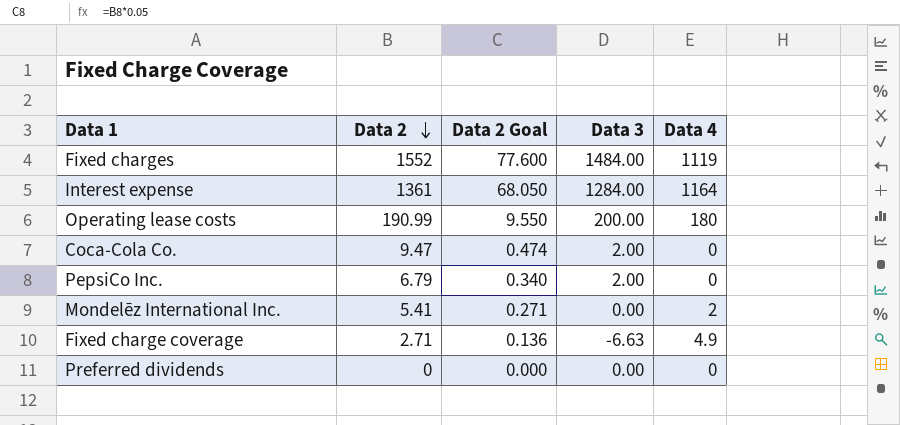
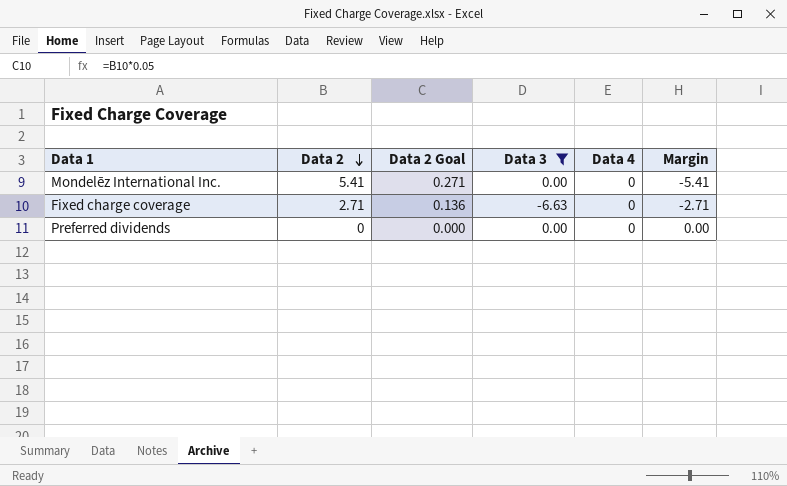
filter: none -> Data 3 <= 0.00
column Margin | formula: none -> [Data 4] - [Data 2]
Mondelēz International Inc. | Data 4: 2 -> 0
Fixed charge coverage | Data 4: 4.9 -> 0

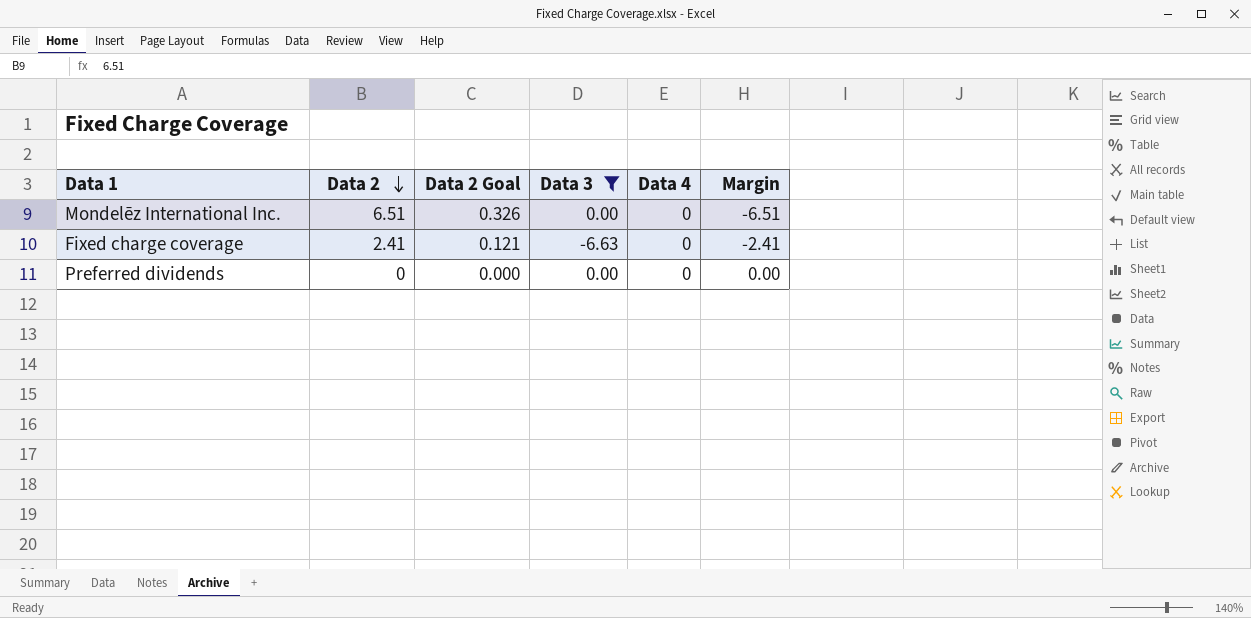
Mondelēz International Inc. | Data 2: 5.41 -> 6.51
Mondelēz International Inc. | Data 2 Goal: 0.271 -> 0.326
Mondelēz International Inc. | Margin: -5.41 -> -6.51
Fixed charge coverage | Data 2: 2.71 -> 2.41
Fixed charge coverage | Data 2 Goal: 0.136 -> 0.121
Fixed charge coverage | Margin: -2.71 -> -2.41

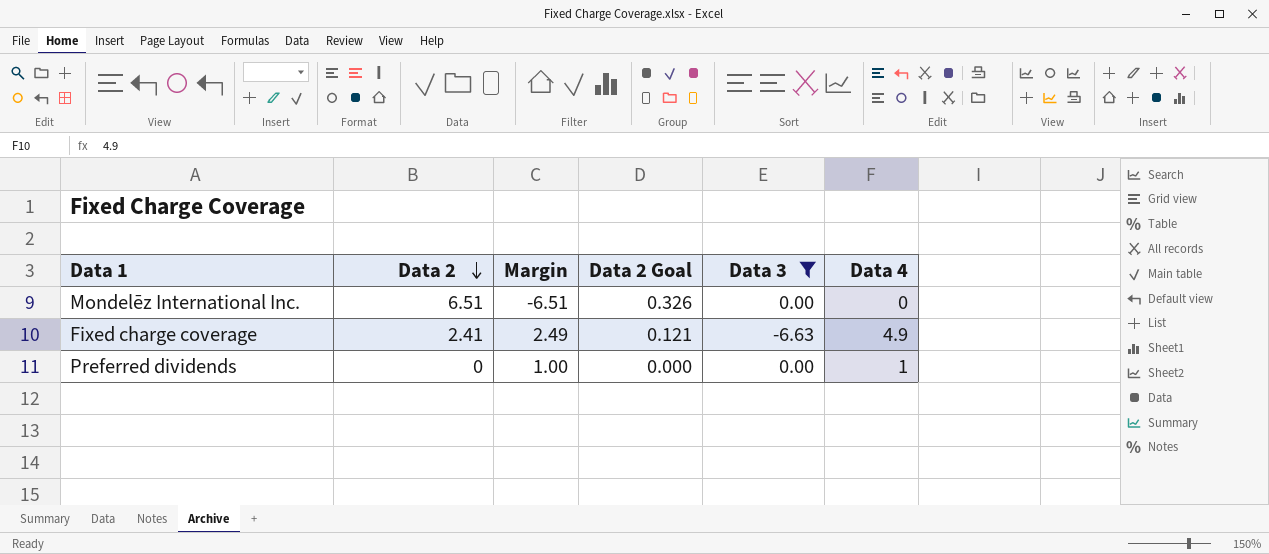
column Margin | position: 6 -> 3
Fixed charge coverage | Margin: -2.41 -> 2.49
Fixed charge coverage | Data 4: 0 -> 4.9
Preferred dividends | Margin: 0.00 -> 1.00
Preferred dividends | Data 4: 0 -> 1

